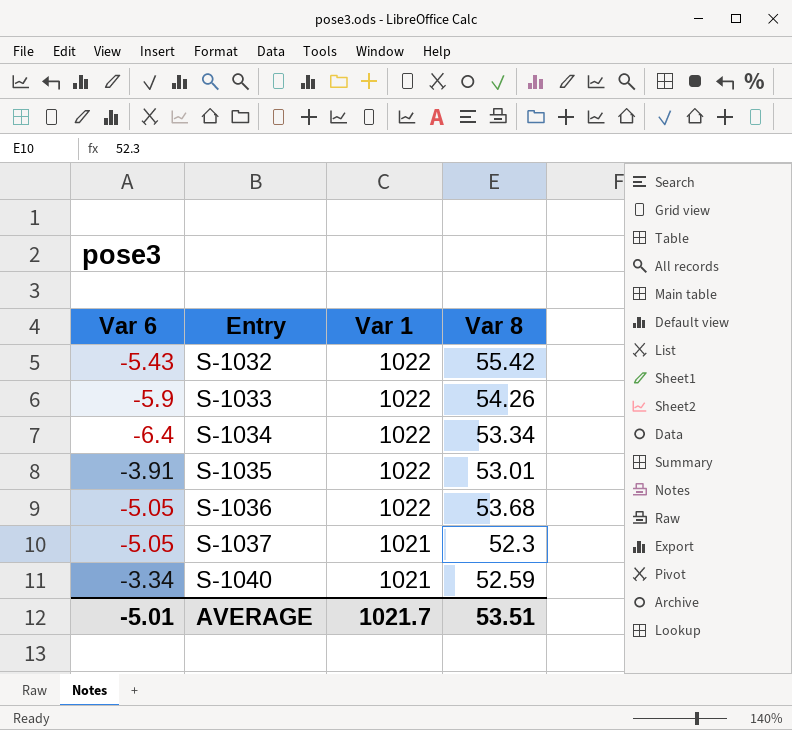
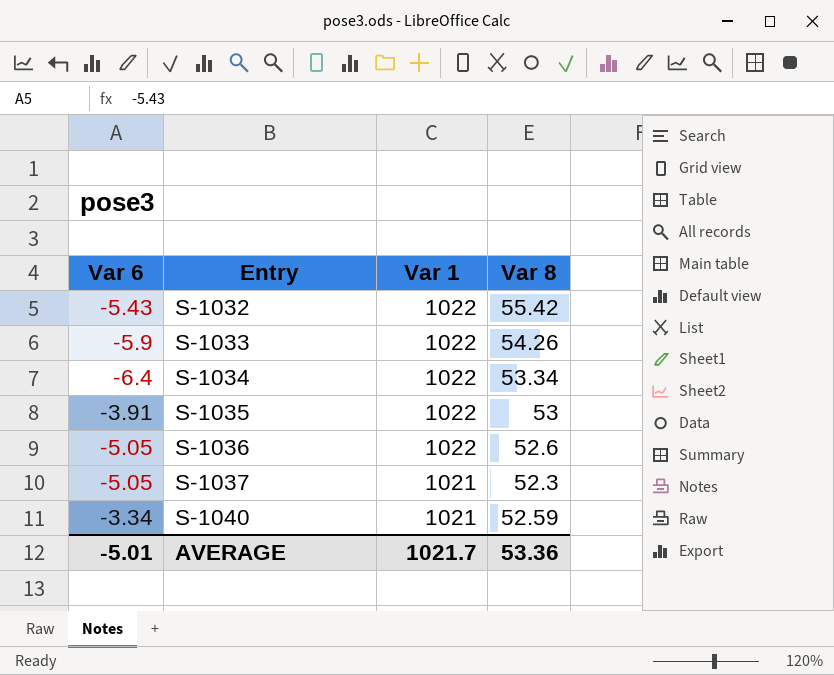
S-1035 | Var 8: 53.01 -> 53
S-1036 | Var 8: 53.68 -> 52.6
AVERAGE | Var 8: 53.51 -> 53.36

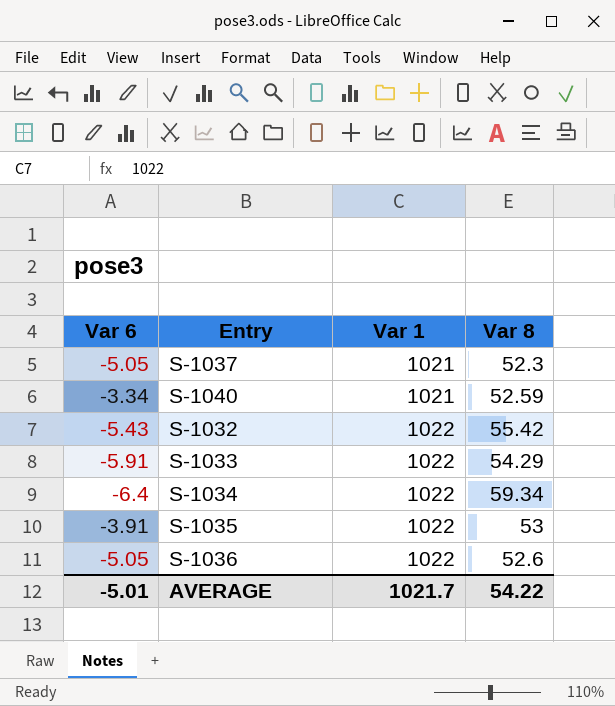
row order: Entry ascending -> Var 1 ascending
S-1033 | Var 6: -5.9 -> -5.91
S-1033 | Var 8: 54.26 -> 54.29
S-1034 | Var 8: 53.34 -> 59.34
AVERAGE | Var 8: 53.36 -> 54.22

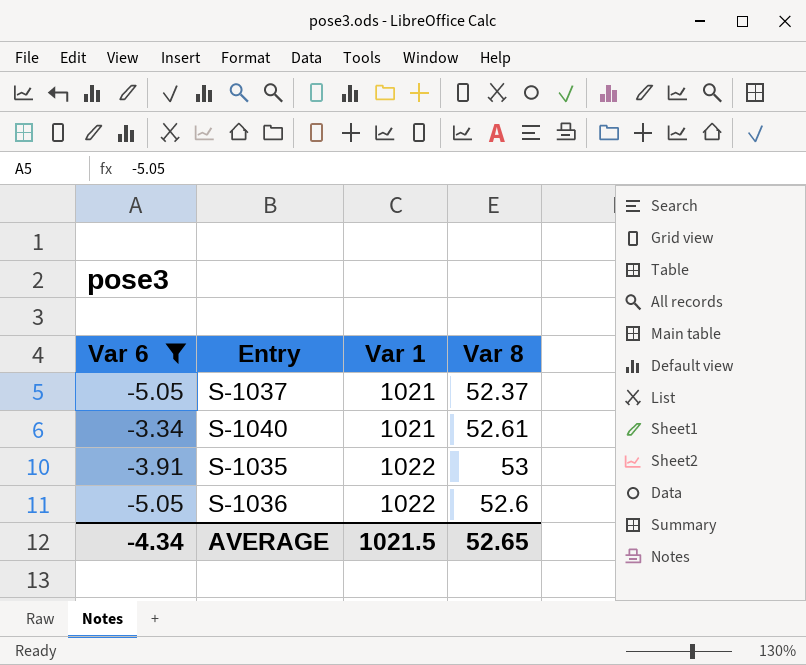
filter: none -> Var 6 >= -5.05
S-1037 | Var 8: 52.3 -> 52.37
S-1040 | Var 8: 52.59 -> 52.61
AVERAGE | Var 6: -5.01 -> -4.34
AVERAGE | Var 1: 1021.7 -> 1021.5
AVERAGE | Var 8: 54.22 -> 52.65

